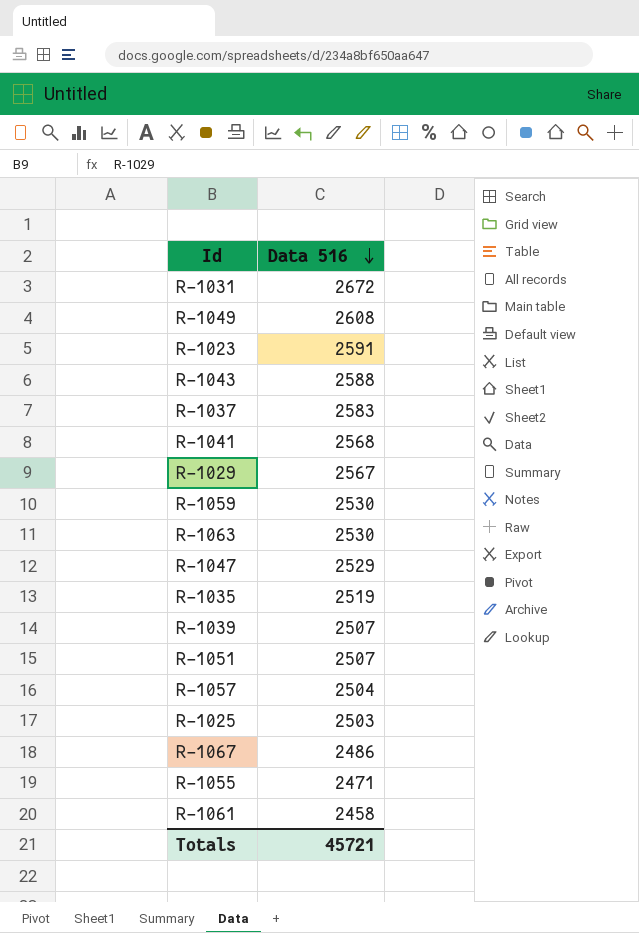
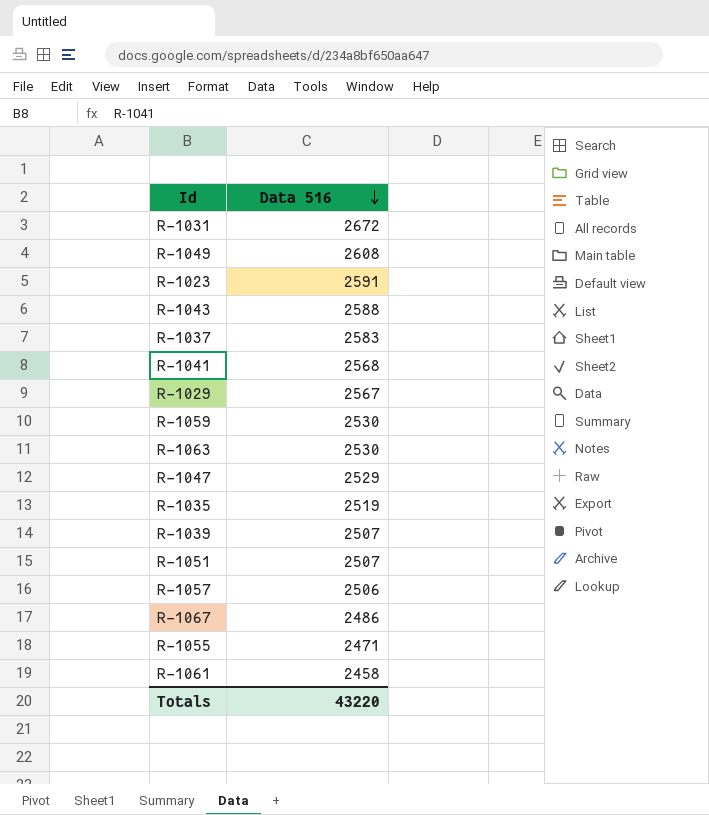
row R-1025: 2503 -> none
R-1057 | Data 516: 2504 -> 2506
Totals | Data 516: 45721 -> 43220

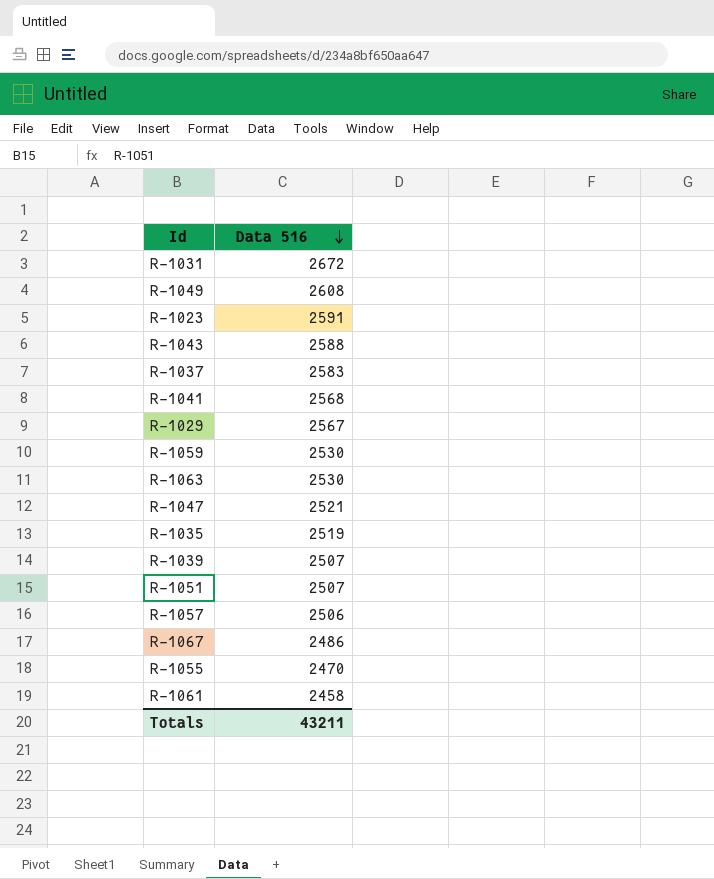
R-1047 | Data 516: 2529 -> 2521
R-1055 | Data 516: 2471 -> 2470
Totals | Data 516: 43220 -> 43211

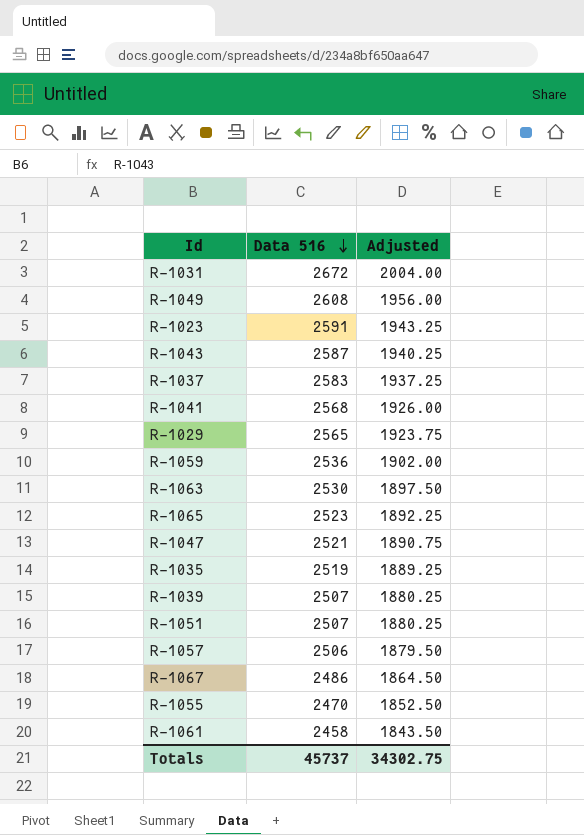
column Adjusted | formula: none -> [Data 516] * 0.75
R-1043 | Data 516: 2588 -> 2587
R-1029 | Data 516: 2567 -> 2565
R-1059 | Data 516: 2530 -> 2536
row R-1065: none -> 2523 | 1892.25
Totals | Data 516: 43211 -> 45737

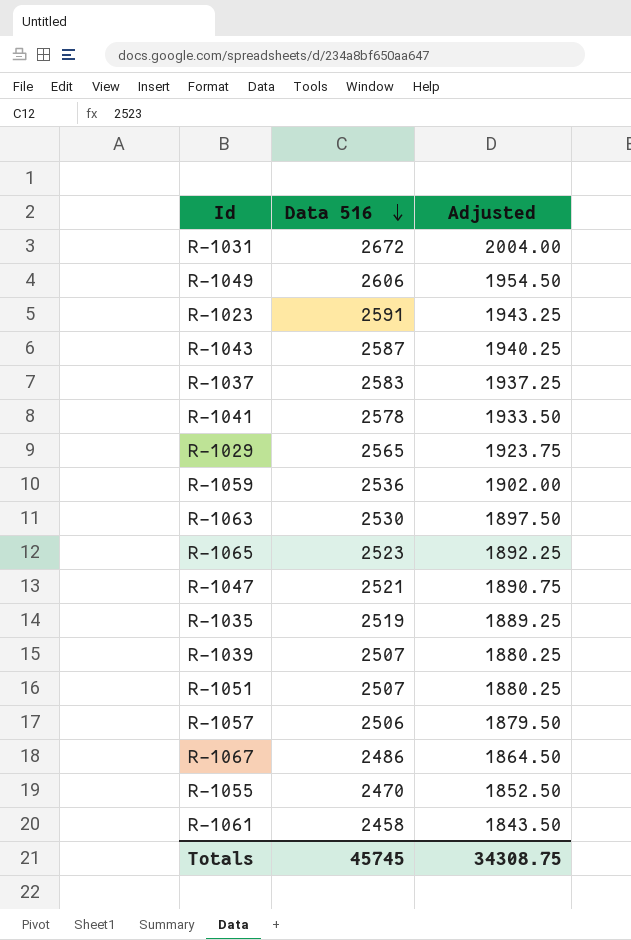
R-1049 | Data 516: 2608 -> 2606
R-1049 | Adjusted: 1956.00 -> 1954.50
R-1041 | Data 516: 2568 -> 2578
R-1041 | Adjusted: 1926.00 -> 1933.50
Totals | Data 516: 45737 -> 45745
Totals | Adjusted: 34302.75 -> 34308.75

